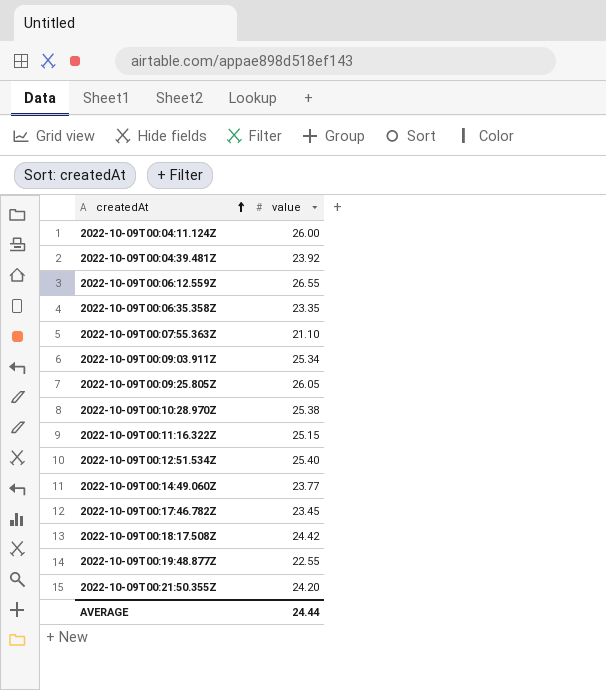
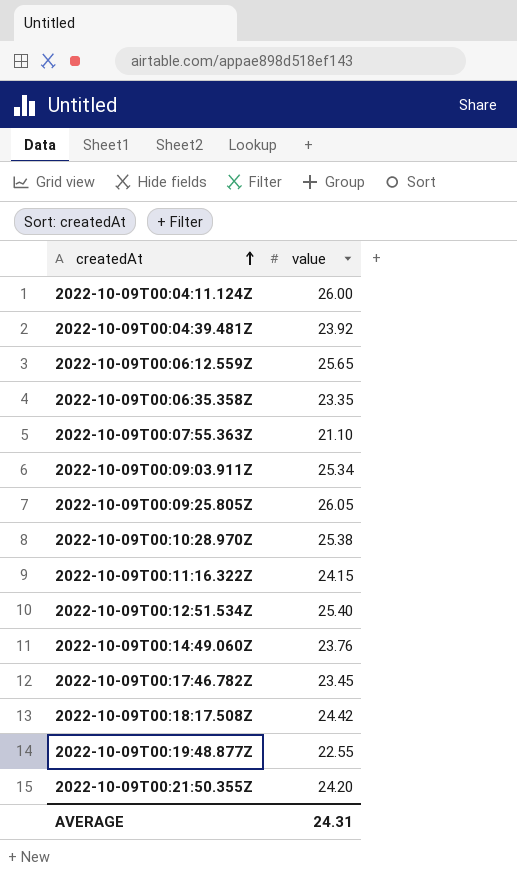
2022-10-09T00:06:12.559Z | value: 26.55 -> 25.65
2022-10-09T00:11:16.322Z | value: 25.15 -> 24.15
2022-10-09T00:14:49.060Z | value: 23.77 -> 23.76
AVERAGE | value: 24.44 -> 24.31

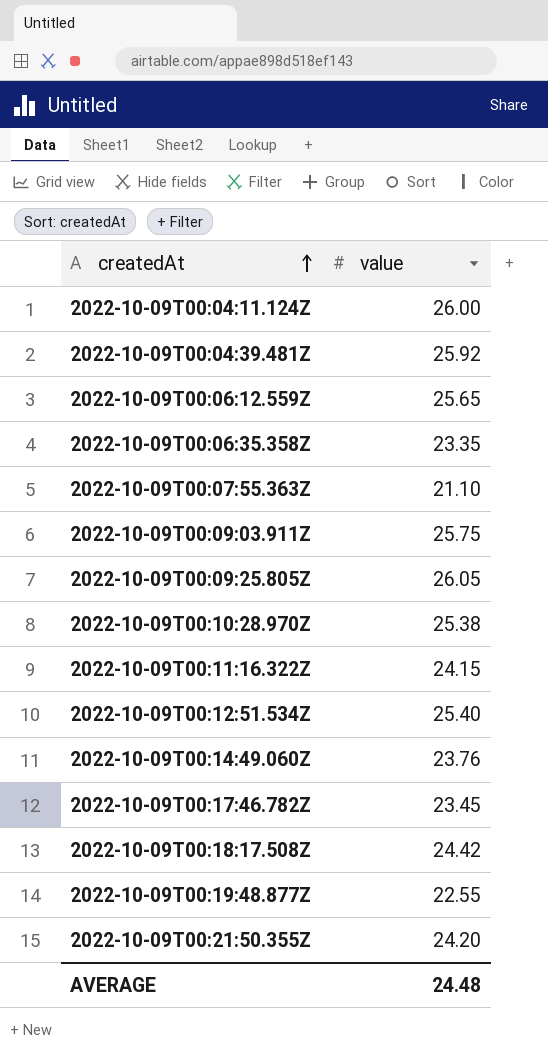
2022-10-09T00:04:39.481Z | value: 23.92 -> 25.92
2022-10-09T00:09:03.911Z | value: 25.34 -> 25.75
AVERAGE | value: 24.31 -> 24.48

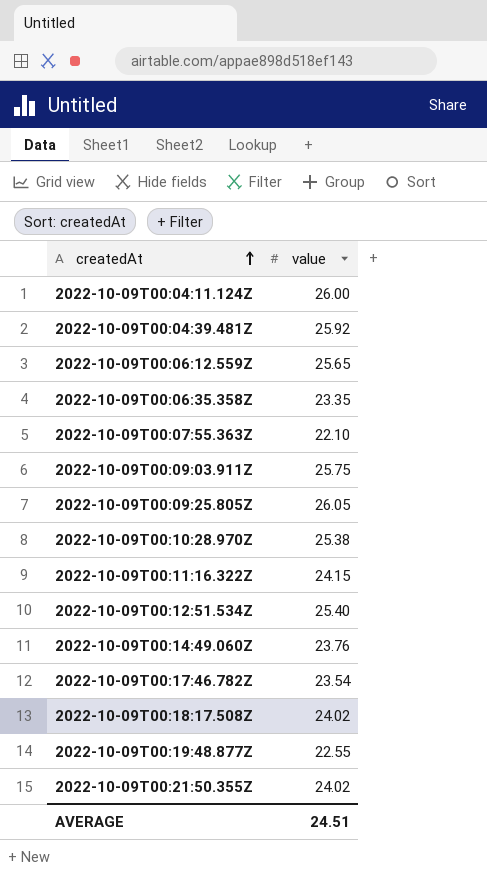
2022-10-09T00:07:55.363Z | value: 21.10 -> 22.10
2022-10-09T00:17:46.782Z | value: 23.45 -> 23.54
2022-10-09T00:18:17.508Z | value: 24.42 -> 24.02
2022-10-09T00:21:50.355Z | value: 24.20 -> 24.02
AVERAGE | value: 24.48 -> 24.51

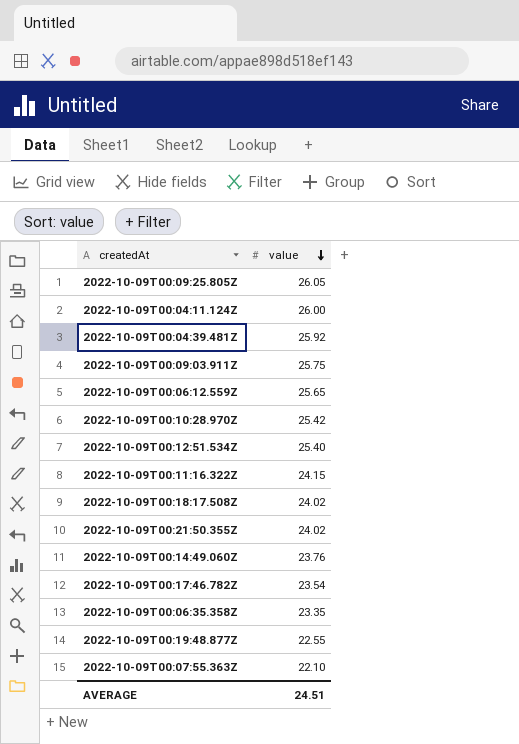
row order: createdAt ascending -> value descending
2022-10-09T00:10:28.970Z | value: 25.38 -> 25.42

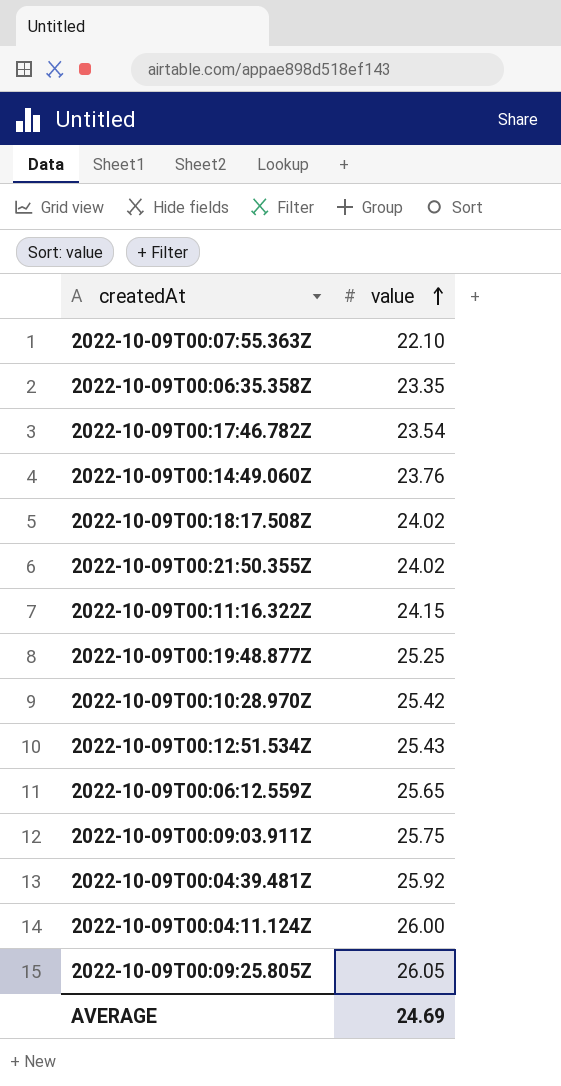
row order: value descending -> value ascending
2022-10-09T00:19:48.877Z | value: 22.55 -> 25.25
2022-10-09T00:12:51.534Z | value: 25.40 -> 25.43
AVERAGE | value: 24.51 -> 24.69

